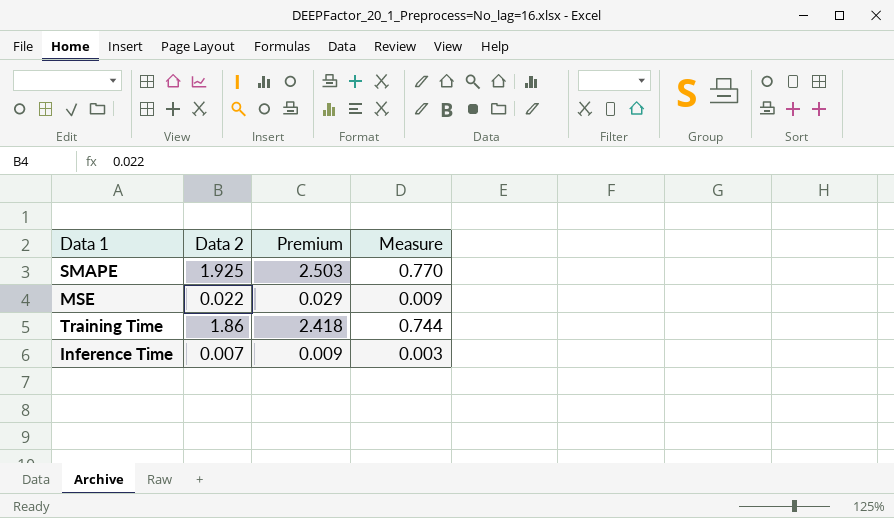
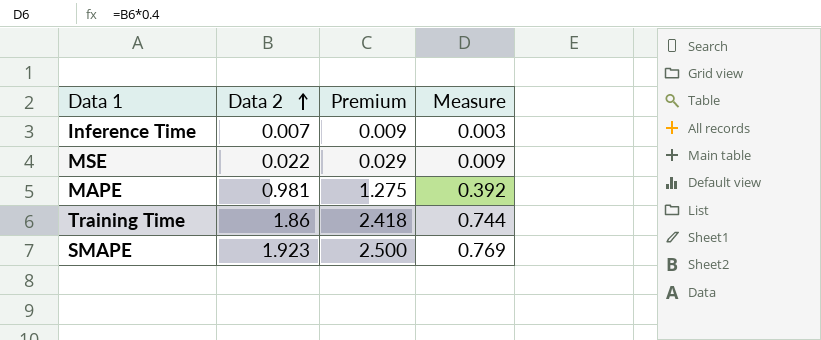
row order: none -> Data 2 ascending
row MAPE: none -> 0.981 | 1.275 | 0.392
SMAPE | Data 2: 1.925 -> 1.923
SMAPE | Premium: 2.503 -> 2.500
SMAPE | Measure: 0.770 -> 0.769

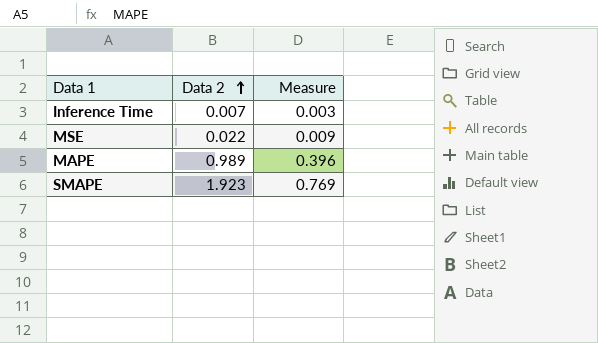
column Premium | formula: [Data 2] * 1.3 -> none
row Training Time: 1.86 | 2.418 | 0.744 -> none
MAPE | Data 2: 0.981 -> 0.989
MAPE | Measure: 0.392 -> 0.396

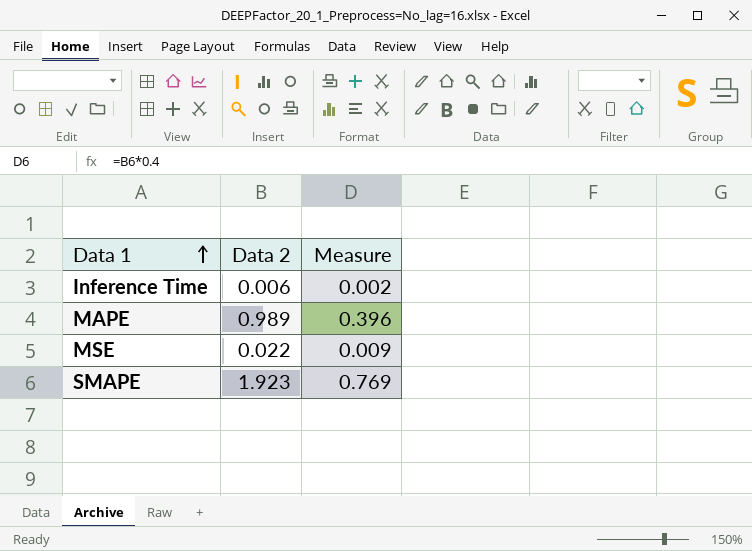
row order: Data 2 ascending -> Data 1 ascending
Inference Time | Data 2: 0.007 -> 0.006
Inference Time | Measure: 0.003 -> 0.002

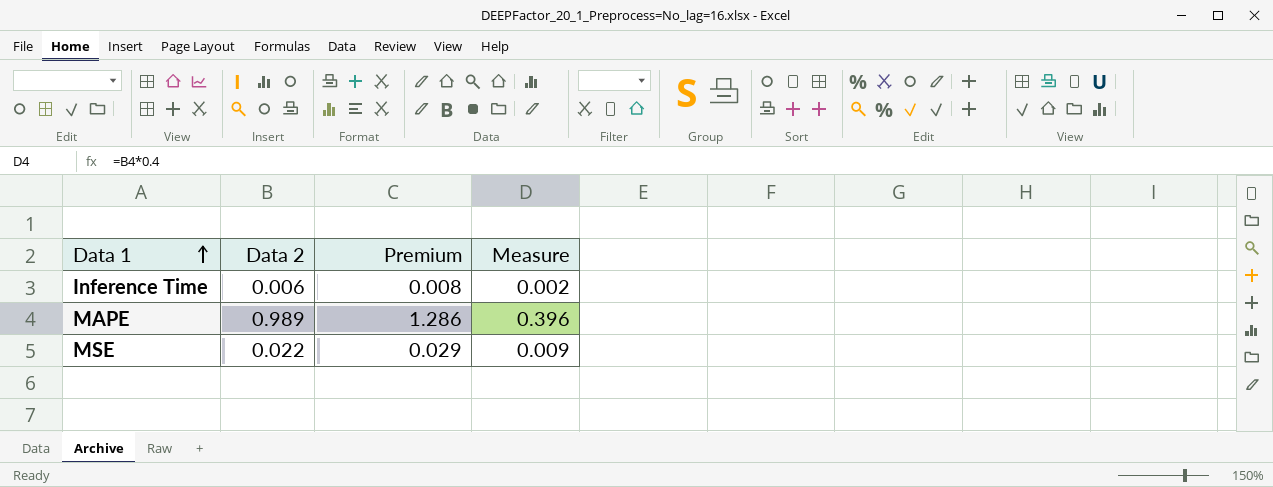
column Premium | formula: none -> [Data 2] * 1.3
row SMAPE: 1.923 | 0.769 -> none

